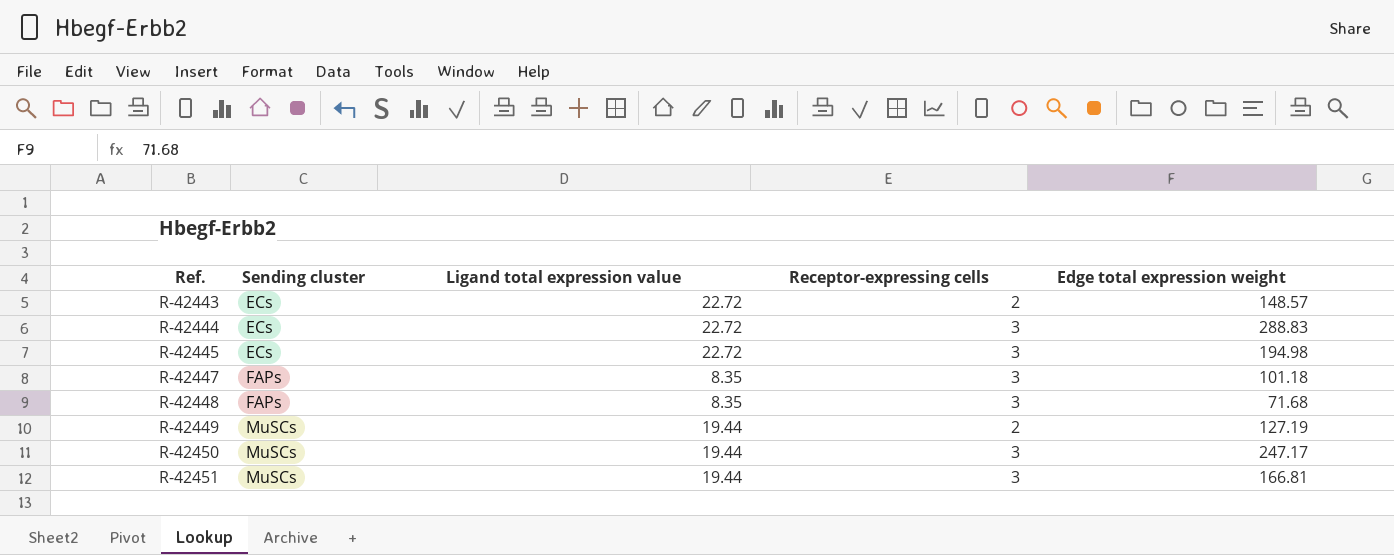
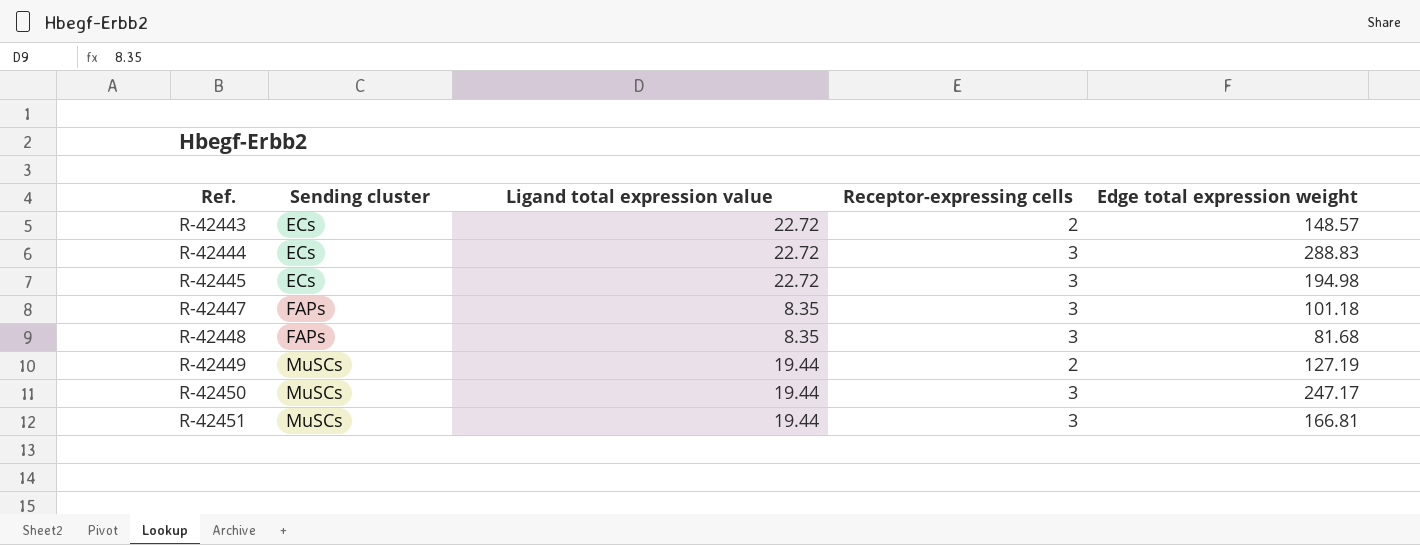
R-42448 | Edge total expression weight: 71.68 -> 81.68

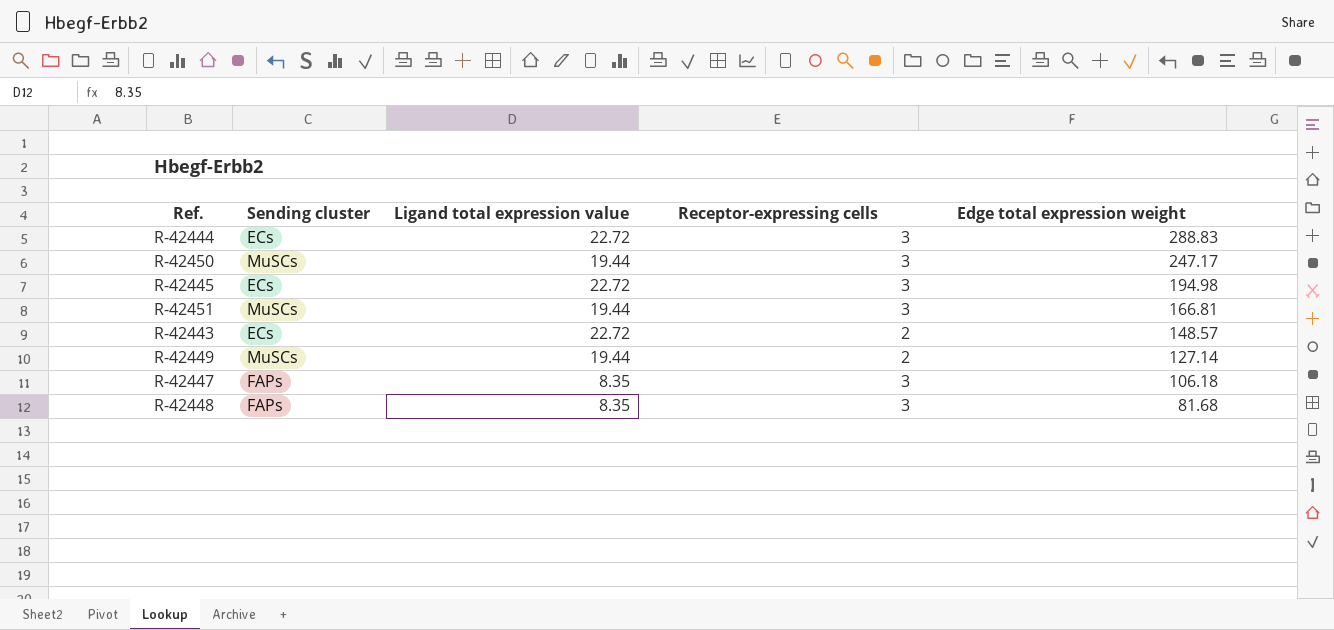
row order: Ref. ascending -> Edge total expression weight descending
R-42449 | Edge total expression weight: 127.19 -> 127.14
R-42447 | Edge total expression weight: 101.18 -> 106.18

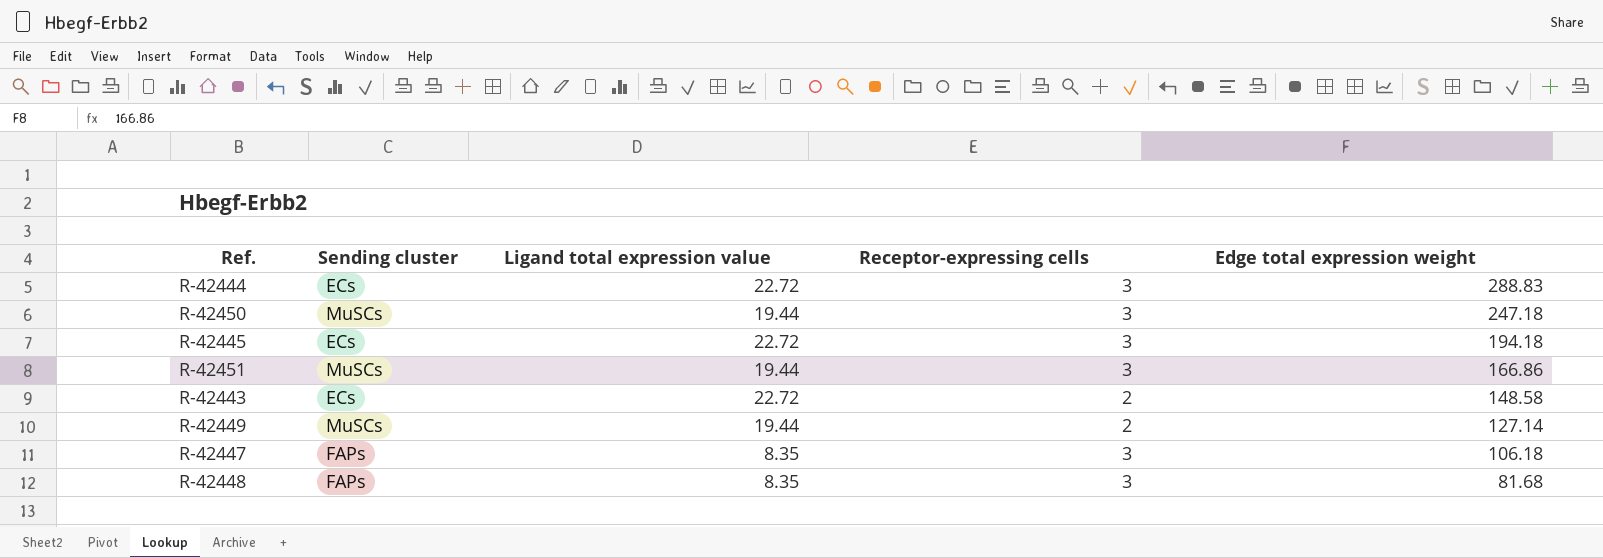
R-42450 | Edge total expression weight: 247.17 -> 247.18
R-42445 | Edge total expression weight: 194.98 -> 194.18
R-42451 | Edge total expression weight: 166.81 -> 166.86
R-42443 | Edge total expression weight: 148.57 -> 148.58

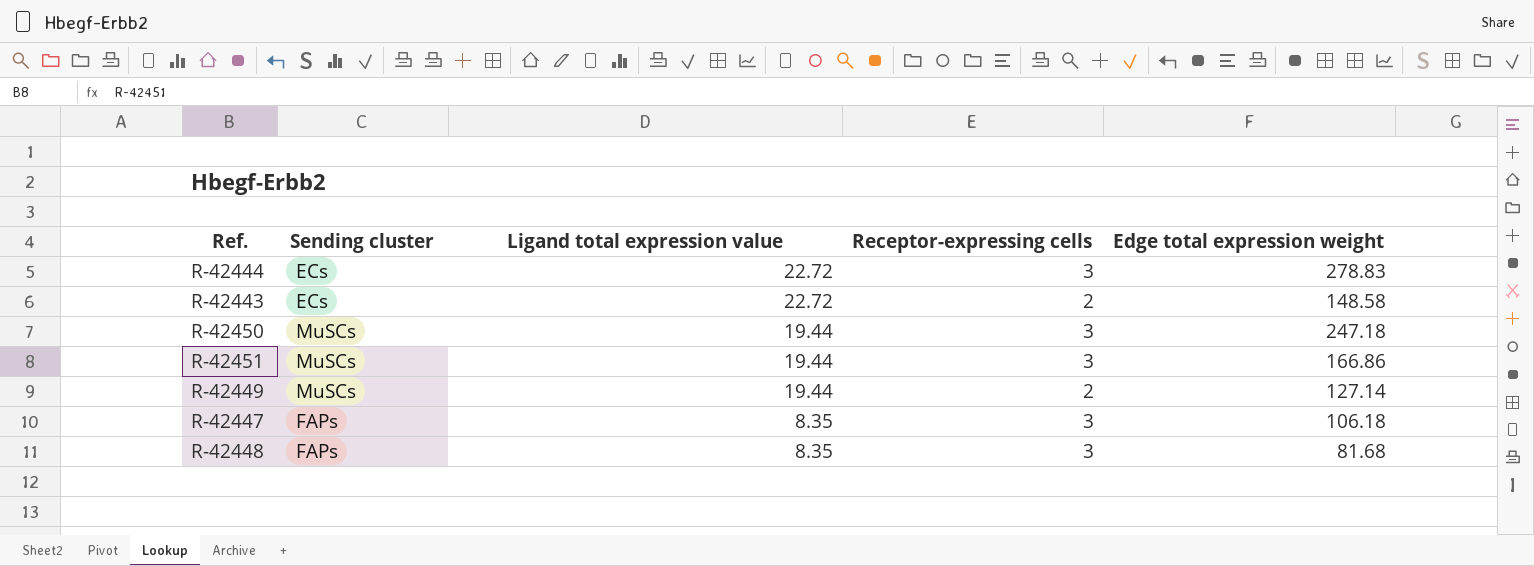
row order: Edge total expression weight descending -> Ligand total expression value descending
row R-42445: ECs | 22.72 | 3 | 194.18 -> none
R-42444 | Edge total expression weight: 288.83 -> 278.83

